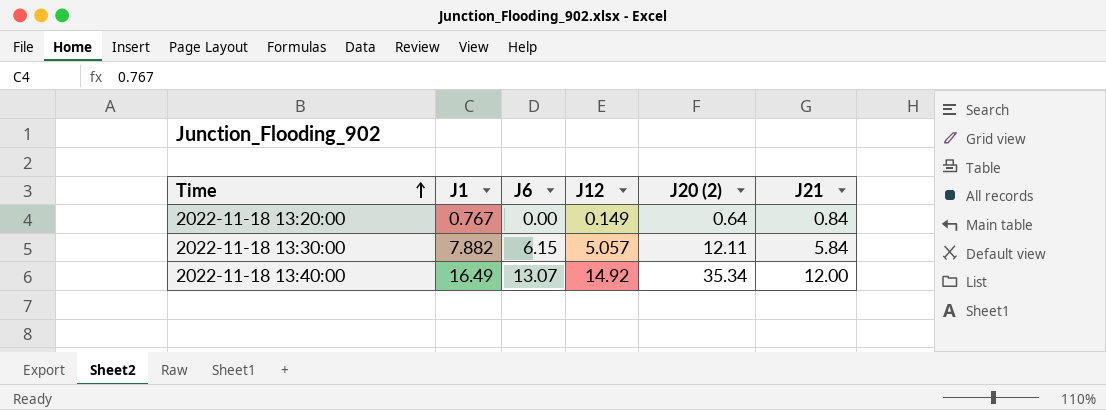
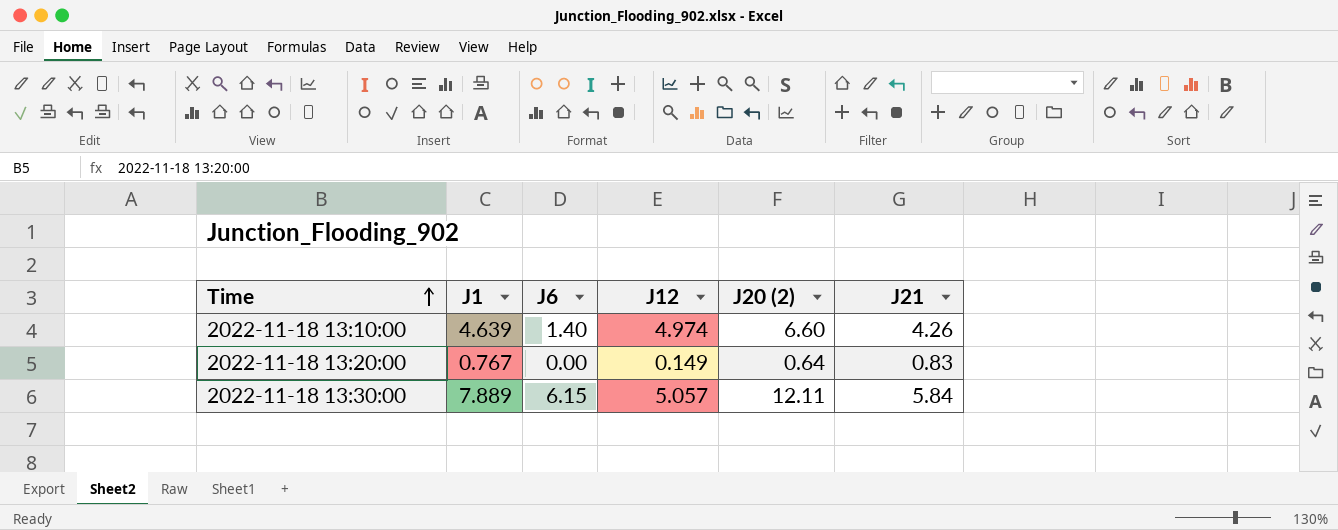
row 2022-11-18 13:40:00: 16.49 | 13.07 | 14.92 | 35.34 | 12.00 -> none
row 2022-11-18 13:10:00: none -> 4.639 | 1.40 | 4.974 | 6.60 | 4.26
2022-11-18 13:20:00 | J21: 0.84 -> 0.83
2022-11-18 13:30:00 | J1: 7.882 -> 7.889

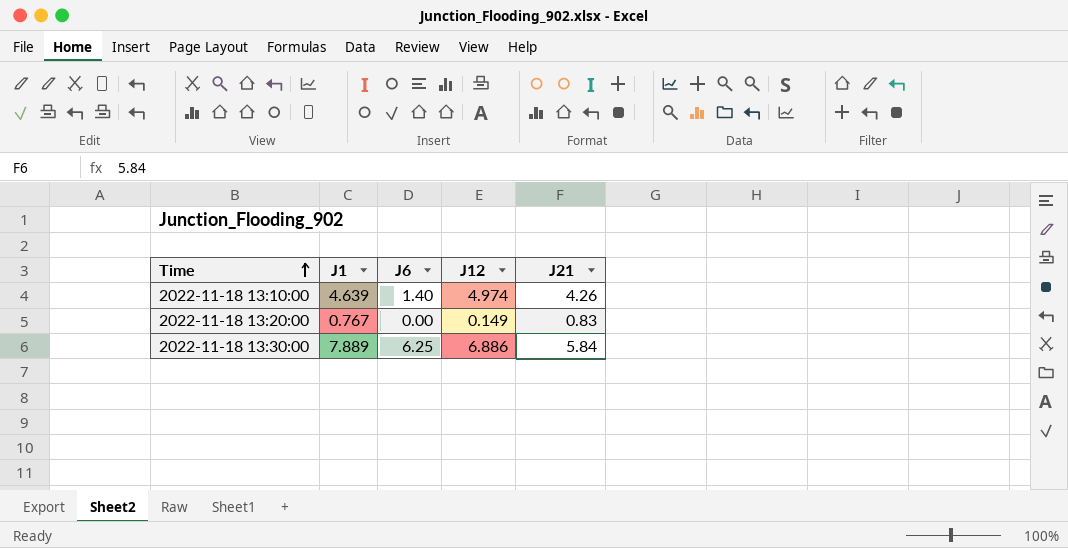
column J20 (2) | position: 5 -> none
2022-11-18 13:30:00 | J6: 6.15 -> 6.25
2022-11-18 13:30:00 | J12: 5.057 -> 6.886

